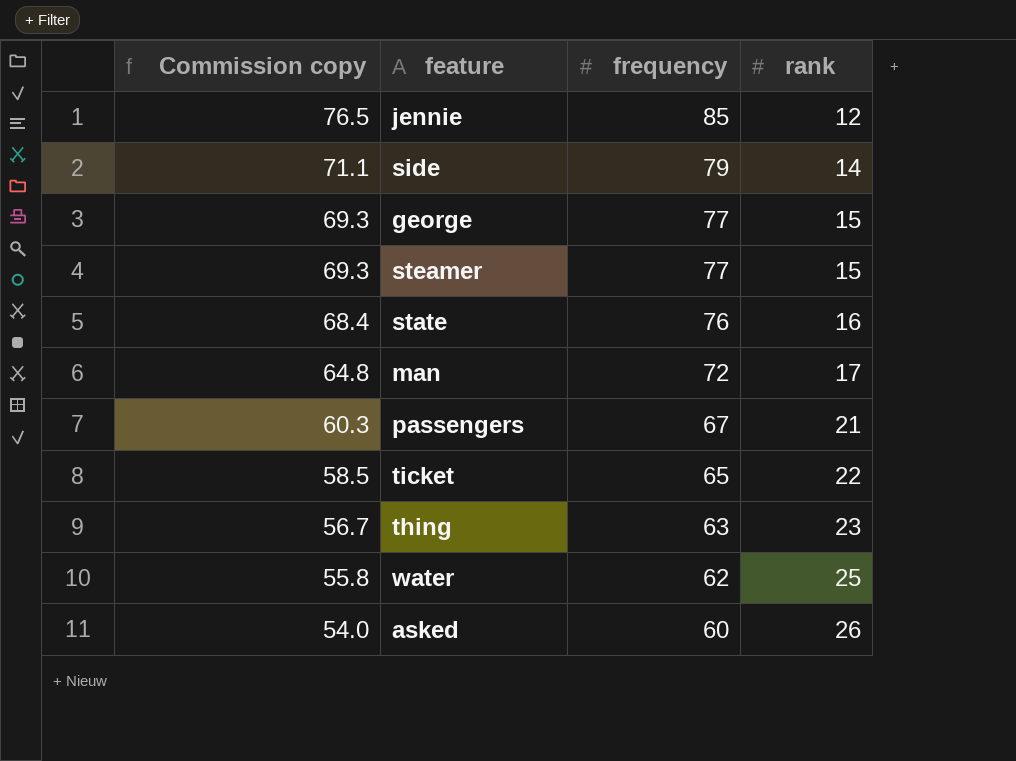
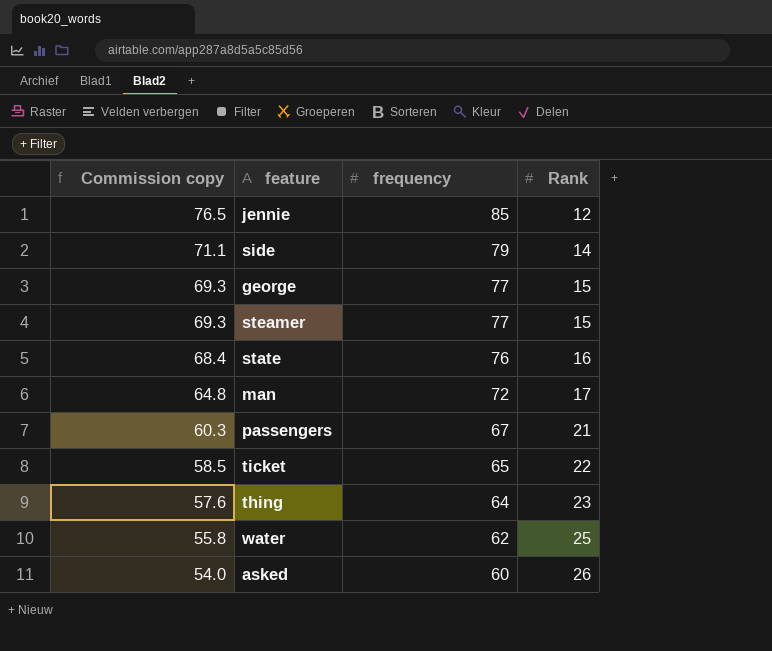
column name: rank -> Rank
thing | Commission copy: 56.7 -> 57.6
thing | frequency: 63 -> 64

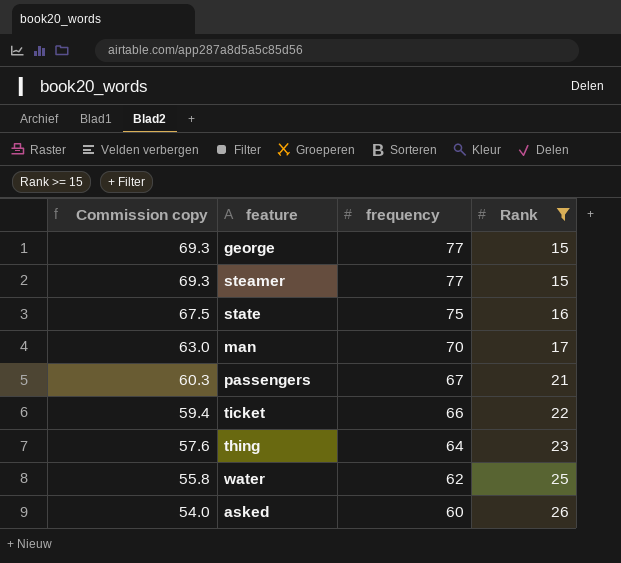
filter: none -> Rank >= 15
state | Commission copy: 68.4 -> 67.5
state | frequency: 76 -> 75
man | Commission copy: 64.8 -> 63.0
man | frequency: 72 -> 70
ticket | Commission copy: 58.5 -> 59.4
ticket | frequency: 65 -> 66

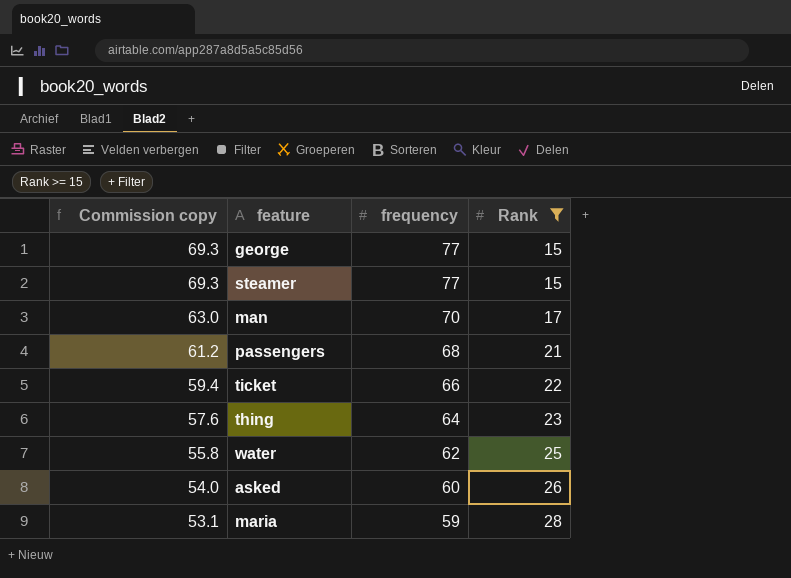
row state: 67.5 | 75 | 16 -> none
passengers | Commission copy: 60.3 -> 61.2
passengers | frequency: 67 -> 68
row maria: none -> 53.1 | 59 | 28

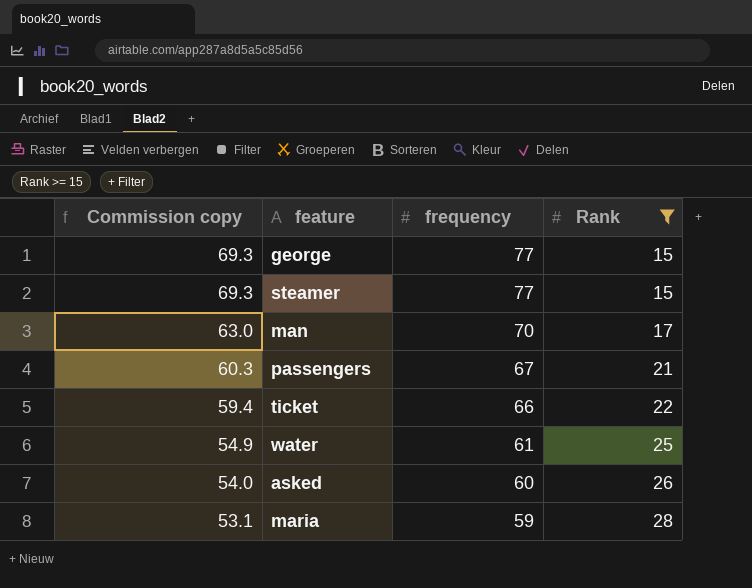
row thing: 57.6 | 64 | 23 -> none
passengers | Commission copy: 61.2 -> 60.3
passengers | frequency: 68 -> 67
water | Commission copy: 55.8 -> 54.9
water | frequency: 62 -> 61

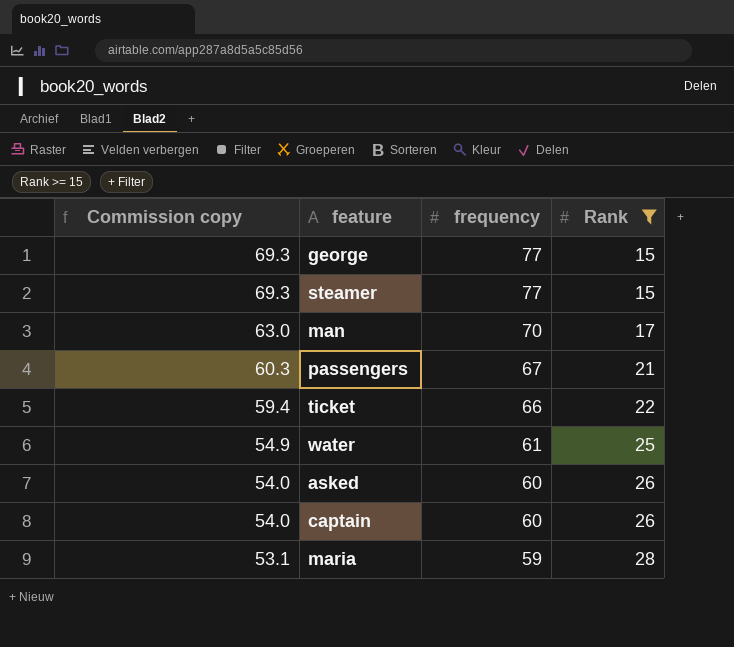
row captain: none -> 54.0 | 60 | 26

